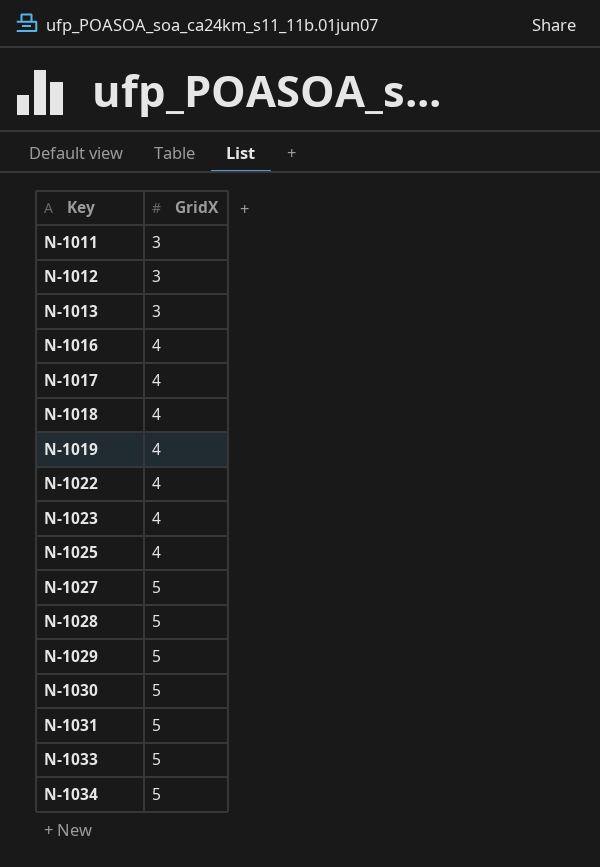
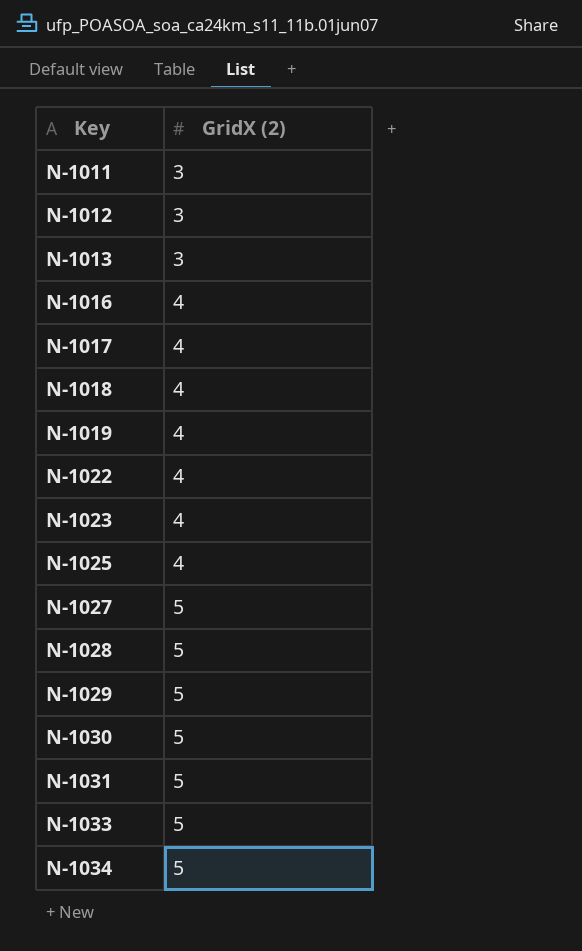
column name: GridX -> GridX (2)

